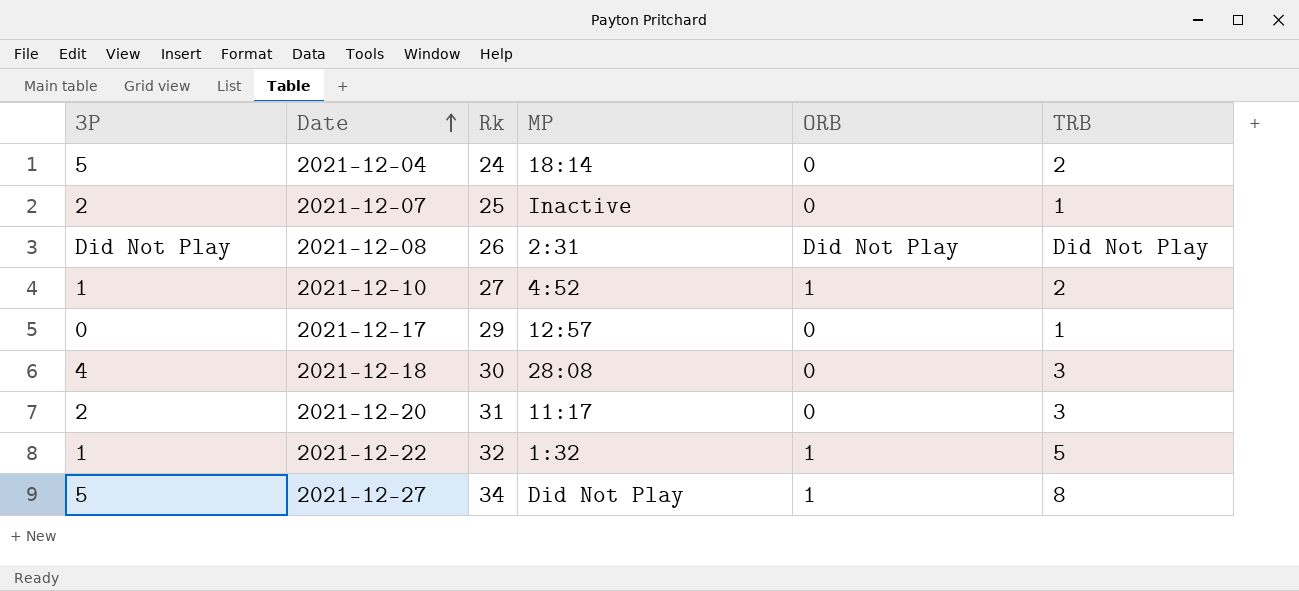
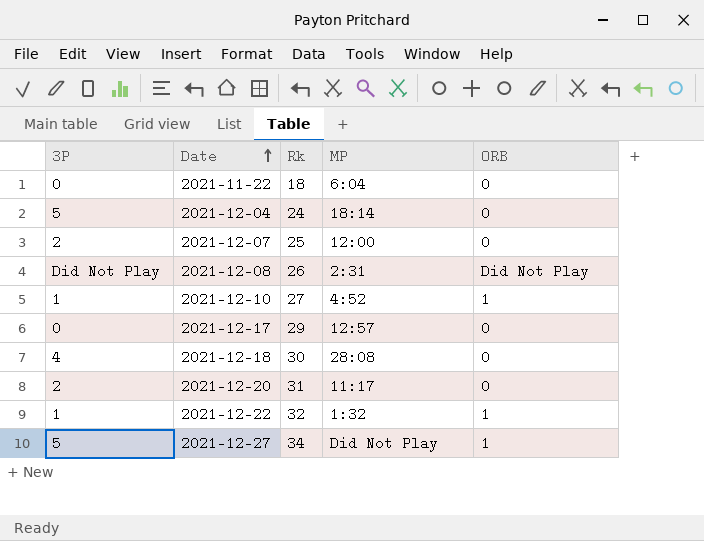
column TRB | position: 6 -> none
row 2021-11-22: none -> 0 | 18 | 6:04 | 0
2021-12-07 | MP: Inactive -> 12:00

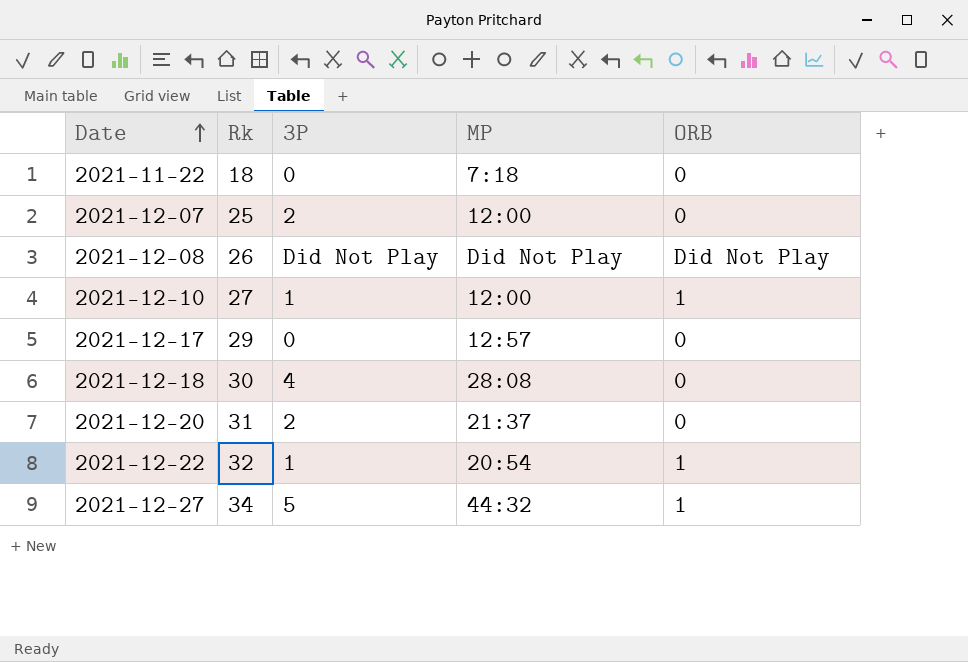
column 3P | position: 1 -> 3
row 2021-12-04: 5 | 24 | 18:14 | 0 -> none
2021-11-22 | MP: 6:04 -> 7:18
2021-12-08 | MP: 2:31 -> Did Not Play
2021-12-10 | MP: 4:52 -> 12:00
2021-12-20 | MP: 11:17 -> 21:37
2021-12-22 | MP: 1:32 -> 20:54
2021-12-27 | MP: Did Not Play -> 44:32

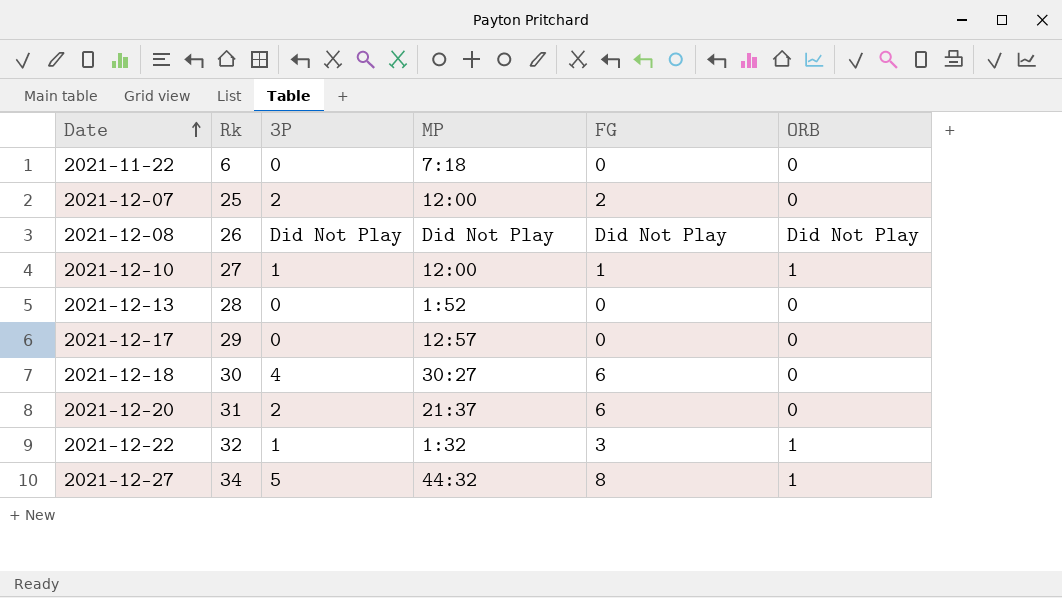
column FG | position: none -> 5
2021-11-22 | Rk: 18 -> 6
row 2021-12-13: none -> 28 | 0 | 1:52 | 0 | 0
2021-12-18 | MP: 28:08 -> 30:27
2021-12-22 | MP: 20:54 -> 1:32

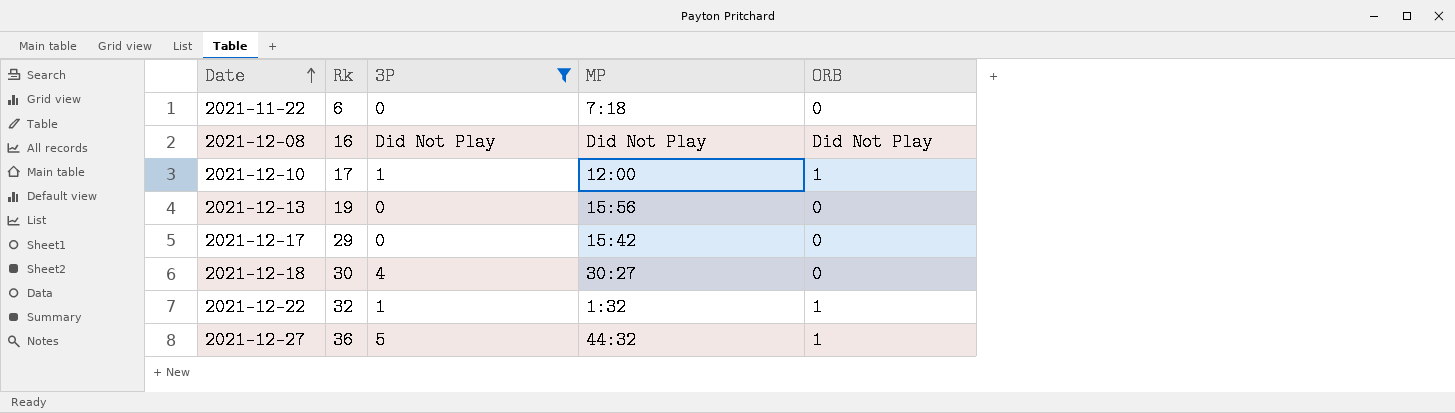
filter: none -> 3P != 2
column FG | position: 5 -> none
2021-12-08 | Rk: 26 -> 16
2021-12-10 | Rk: 27 -> 17
2021-12-13 | Rk: 28 -> 19
2021-12-13 | MP: 1:52 -> 15:56
2021-12-17 | MP: 12:57 -> 15:42
2021-12-27 | Rk: 34 -> 36

